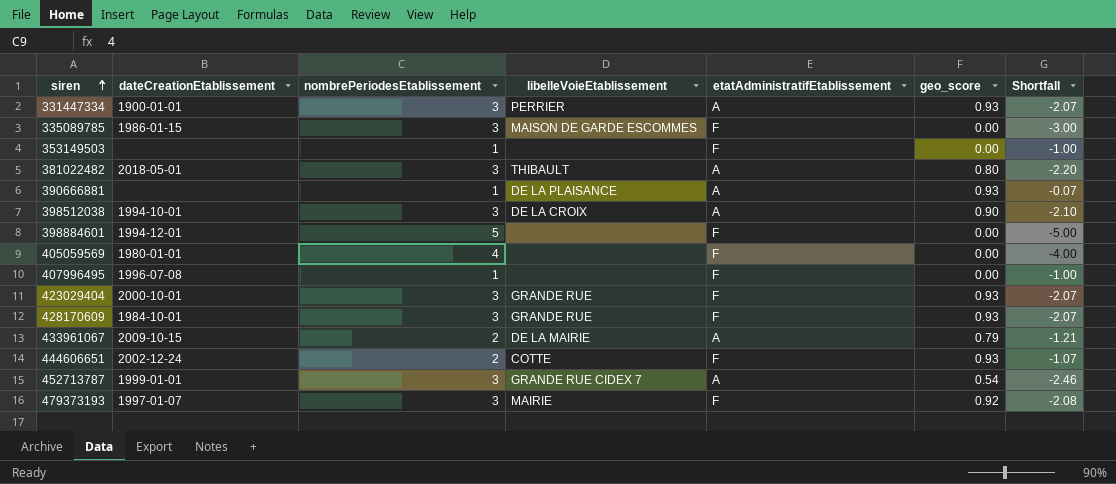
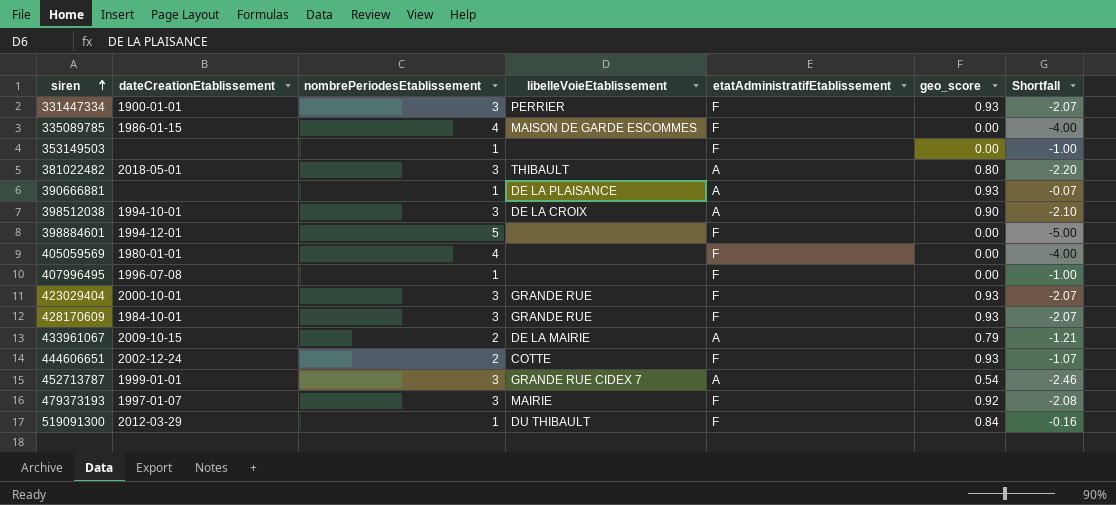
331447334 | etatAdministratifEtablissement: A -> F
335089785 | nombrePeriodesEtablissement: 3 -> 4
335089785 | Shortfall: -3.00 -> -4.00
row 519091300: none -> 2012-03-29 | 1 | DU THIBAULT | F | 0.84 | -0.16

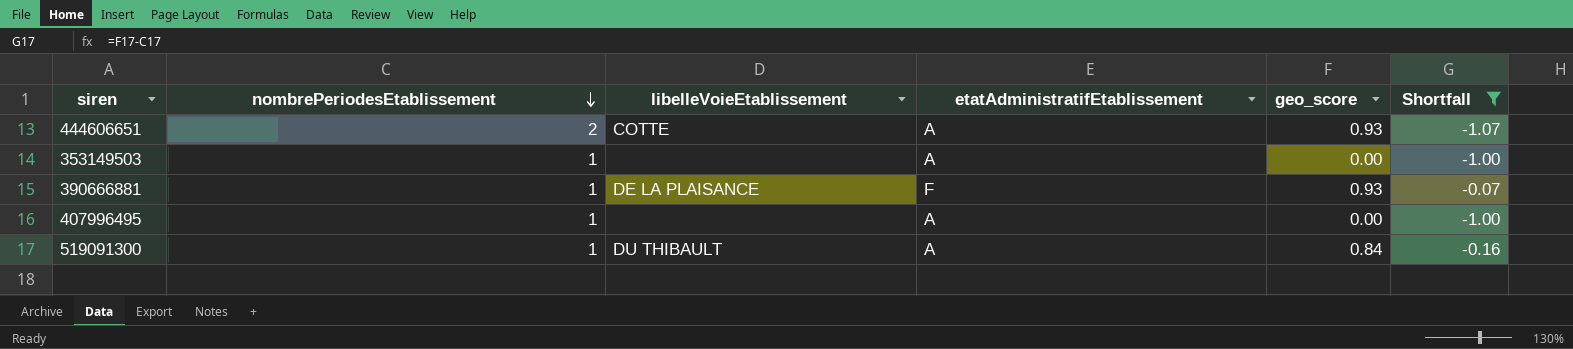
filter: none -> Shortfall >= -1.07
row order: siren ascending -> nombrePeriodesEtablissement descending
column dateCreationEtablissement | position: 2 -> none
444606651 | etatAdministratifEtablissement: F -> A
353149503 | etatAdministratifEtablissement: F -> A
390666881 | etatAdministratifEtablissement: A -> F
407996495 | etatAdministratifEtablissement: F -> A
519091300 | etatAdministratifEtablissement: F -> A

